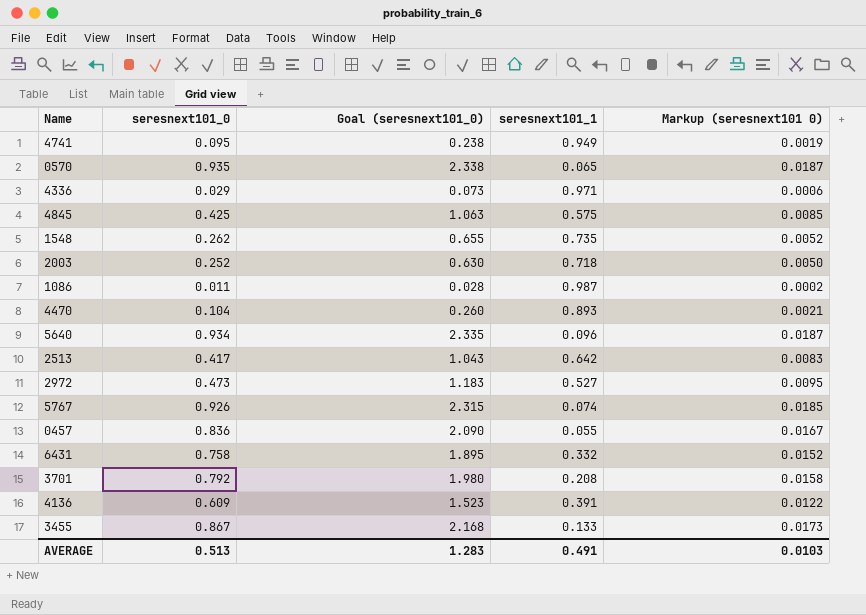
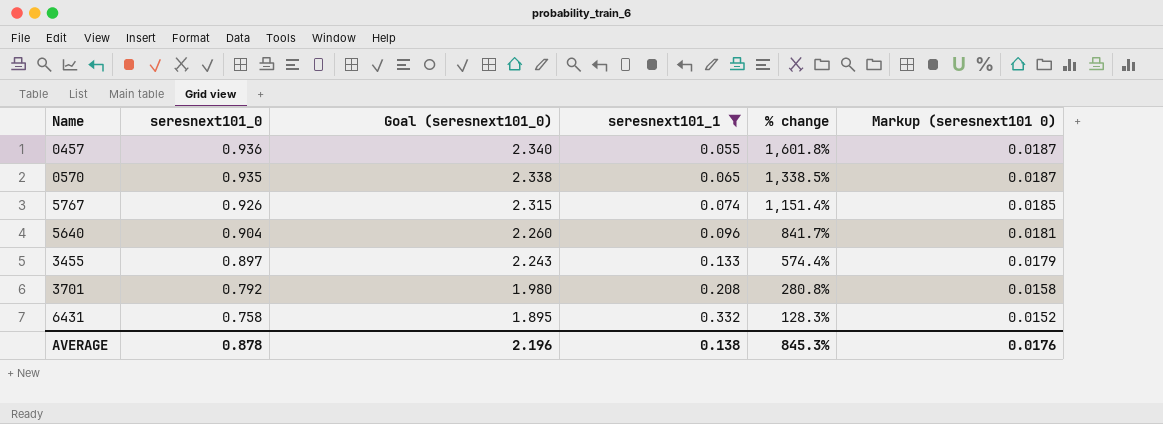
filter: none -> seresnext101_1 <= 0.332
row order: none -> seresnext101_0 descending
column % change | formula: none -> ([seresnext101_0] - [seresnext101_1]) / [seresnext101_1]
0457 | seresnext101_0: 0.836 -> 0.936
0457 | Goal (seresnext101_0): 2.090 -> 2.340
0457 | Markup (seresnext101 0): 0.0167 -> 0.0187
5640 | seresnext101_0: 0.934 -> 0.904
5640 | Goal (seresnext101_0): 2.335 -> 2.260
5640 | Markup (seresnext101 0): 0.0187 -> 0.0181
3455 | seresnext101_0: 0.867 -> 0.897
3455 | Goal (seresnext101_0): 2.168 -> 2.243
3455 | Markup (seresnext101 0): 0.0173 -> 0.0179
AVERAGE | seresnext101_0: 0.513 -> 0.878
AVERAGE | Goal (seresnext101_0): 1.283 -> 2.196
AVERAGE | seresnext101_1: 0.491 -> 0.138
AVERAGE | Markup (seresnext101 0): 0.0103 -> 0.0176

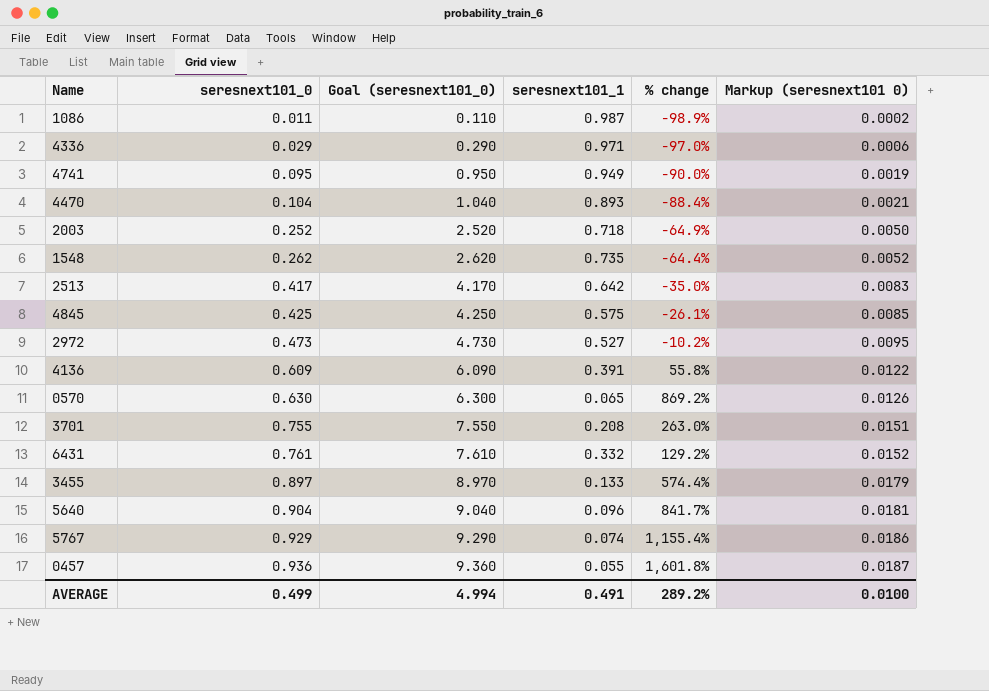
filter: seresnext101_1 <= 0.332 -> none
row order: seresnext101_0 descending -> seresnext101_0 ascending
column Goal (seresnext101_0) | formula: [seresnext101_0] * 2.5 -> [seresnext101_0] * 10
0570 | seresnext101_0: 0.935 -> 0.630
0570 | % change: 1,338.5% -> 869.2%
0570 | Markup (seresnext101 0): 0.0187 -> 0.0126
3701 | seresnext101_0: 0.792 -> 0.755
3701 | % change: 280.8% -> 263.0%
3701 | Markup (seresnext101 0): 0.0158 -> 0.0151
6431 | seresnext101_0: 0.758 -> 0.761
6431 | % change: 128.3% -> 129.2%
5767 | seresnext101_0: 0.926 -> 0.929
5767 | % change: 1,151.4% -> 1,155.4%
5767 | Markup (seresnext101 0): 0.0185 -> 0.0186
AVERAGE | seresnext101_0: 0.878 -> 0.499
AVERAGE | Goal (seresnext101_0): 2.196 -> 4.994
AVERAGE | seresnext101_1: 0.138 -> 0.491
AVERAGE | % change: 845.3% -> 289.2%
AVERAGE | Markup (seresnext101 0): 0.0176 -> 0.0100

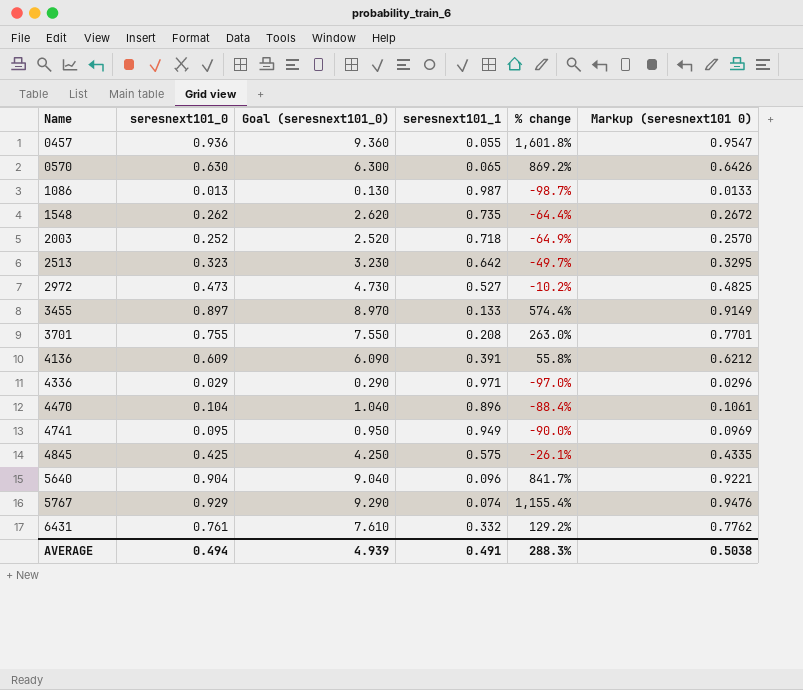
row order: seresnext101_0 ascending -> Name ascending
column Markup (seresnext101 0) | formula: [seresnext101_0] * 0.02 -> [seresnext101_0] * 1.02
1086 | seresnext101_0: 0.011 -> 0.013
1086 | Goal (seresnext101_0): 0.110 -> 0.130
1086 | % change: -98.9% -> -98.7%
2513 | seresnext101_0: 0.417 -> 0.323
2513 | Goal (seresnext101_0): 4.170 -> 3.230
2513 | % change: -35.0% -> -49.7%
4470 | seresnext101_1: 0.893 -> 0.896
AVERAGE | seresnext101_0: 0.499 -> 0.494
AVERAGE | Goal (seresnext101_0): 4.994 -> 4.939
AVERAGE | % change: 289.2% -> 288.3%
AVERAGE | Markup (seresnext101 0): 0.0100 -> 0.5038

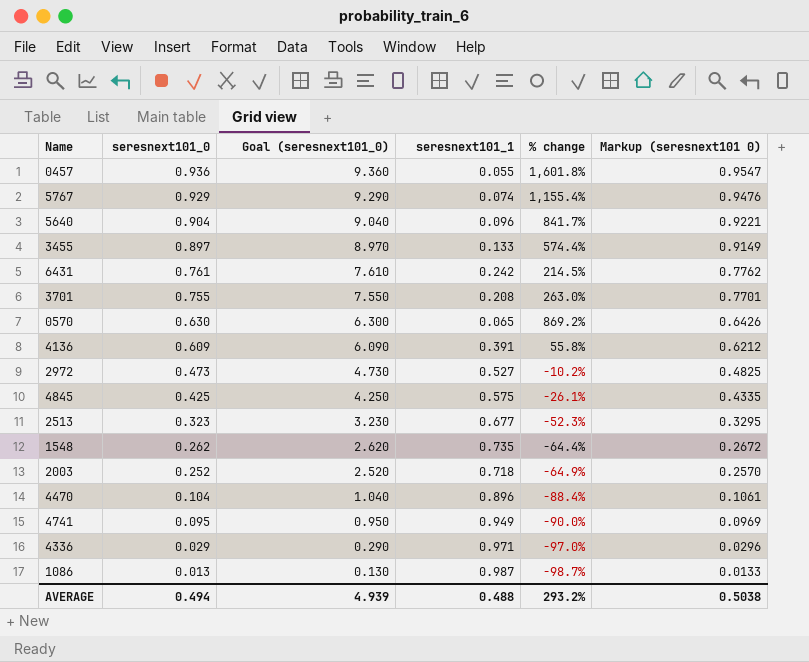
row order: Name ascending -> seresnext101_0 descending
6431 | seresnext101_1: 0.332 -> 0.242
6431 | % change: 129.2% -> 214.5%
2513 | seresnext101_1: 0.642 -> 0.677
2513 | % change: -49.7% -> -52.3%
AVERAGE | seresnext101_1: 0.491 -> 0.488
AVERAGE | % change: 288.3% -> 293.2%

